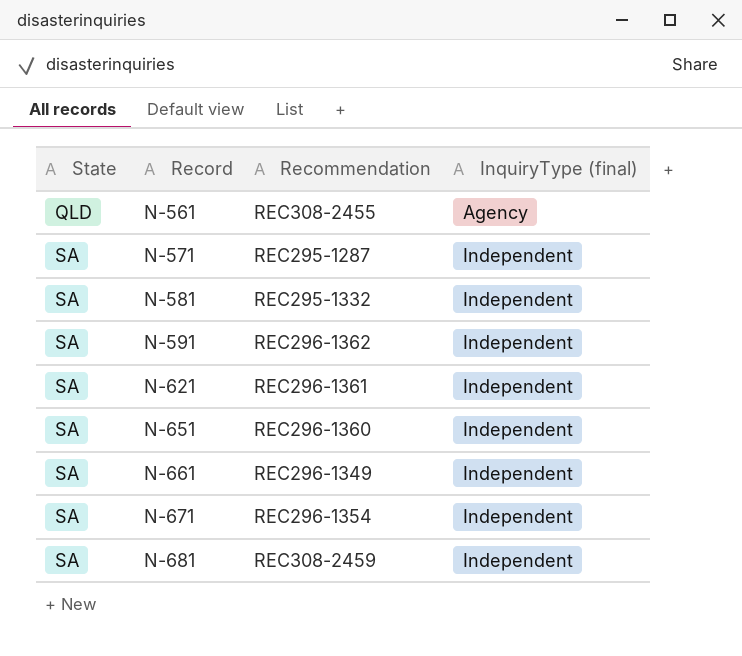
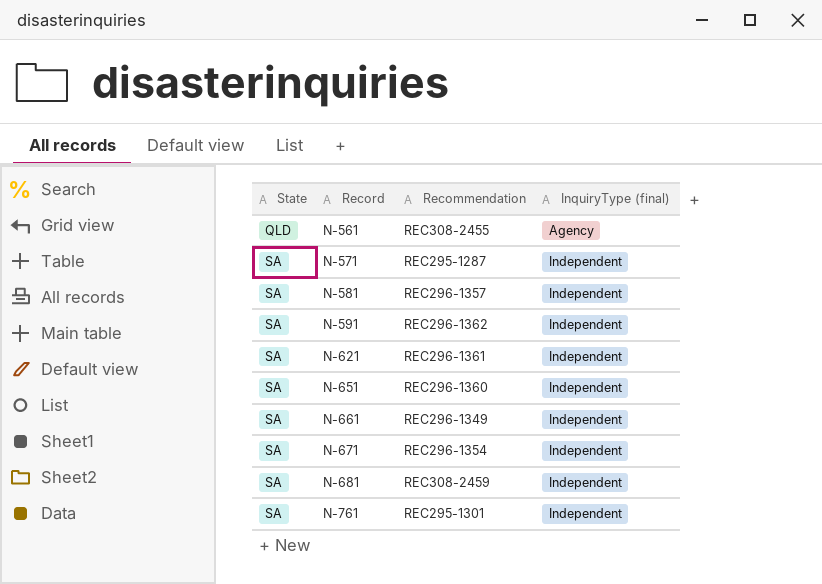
N-581 | Recommendation: REC295-1332 -> REC296-1357
row N-761: none -> SA | REC295-1301 | Independent

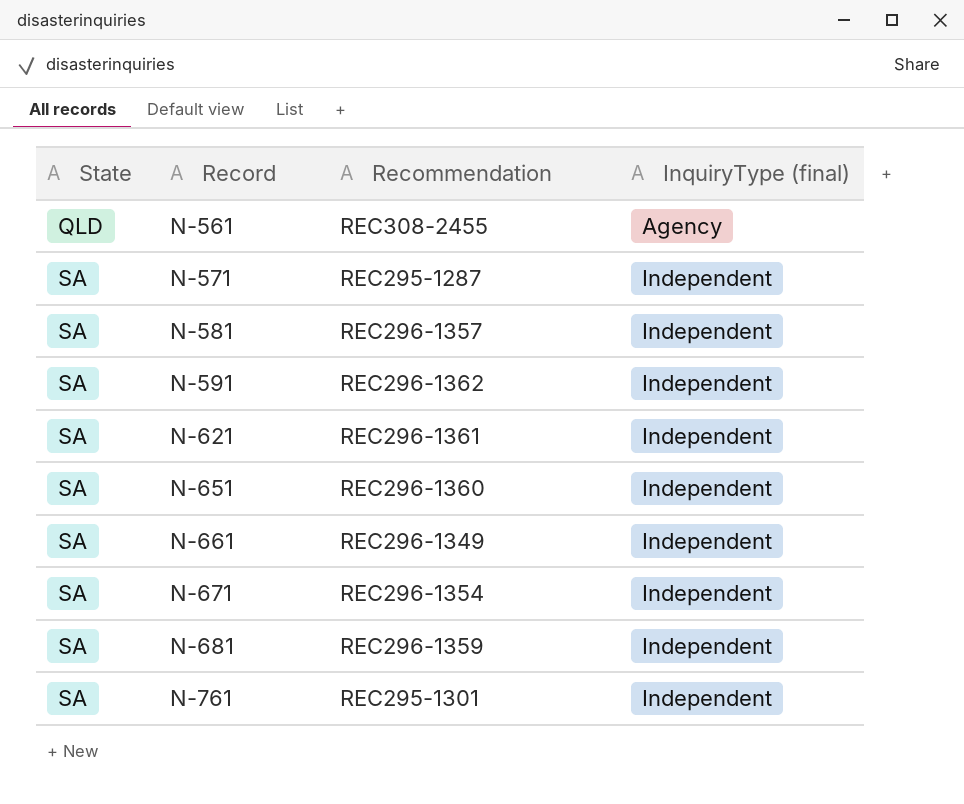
N-681 | Recommendation: REC308-2459 -> REC296-1359

